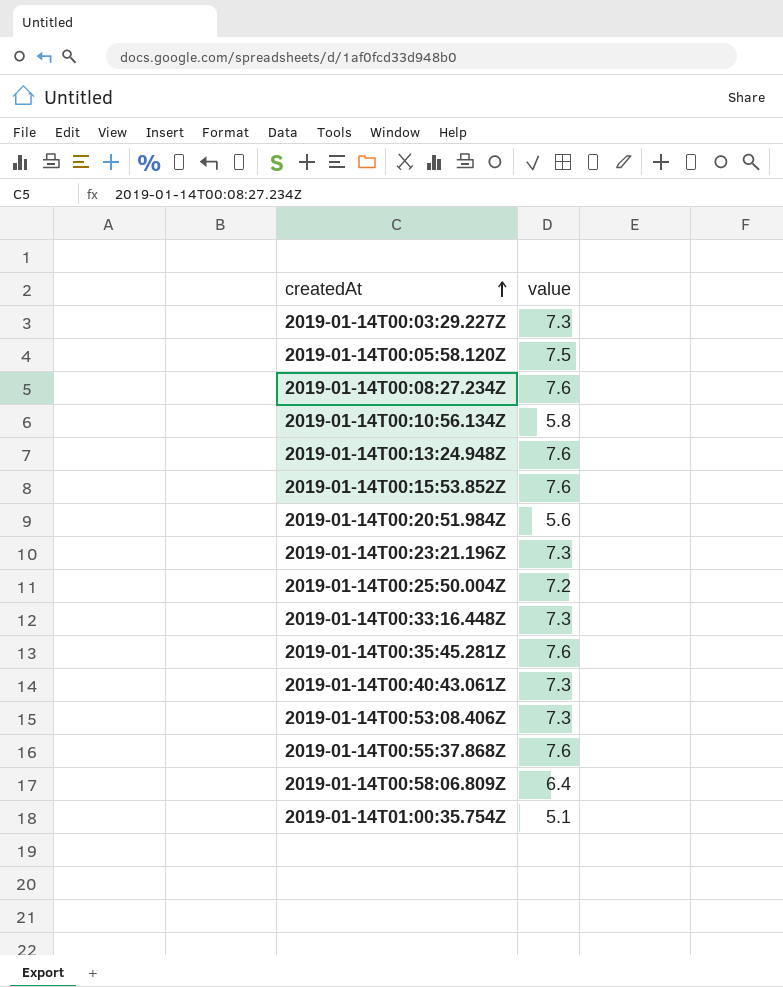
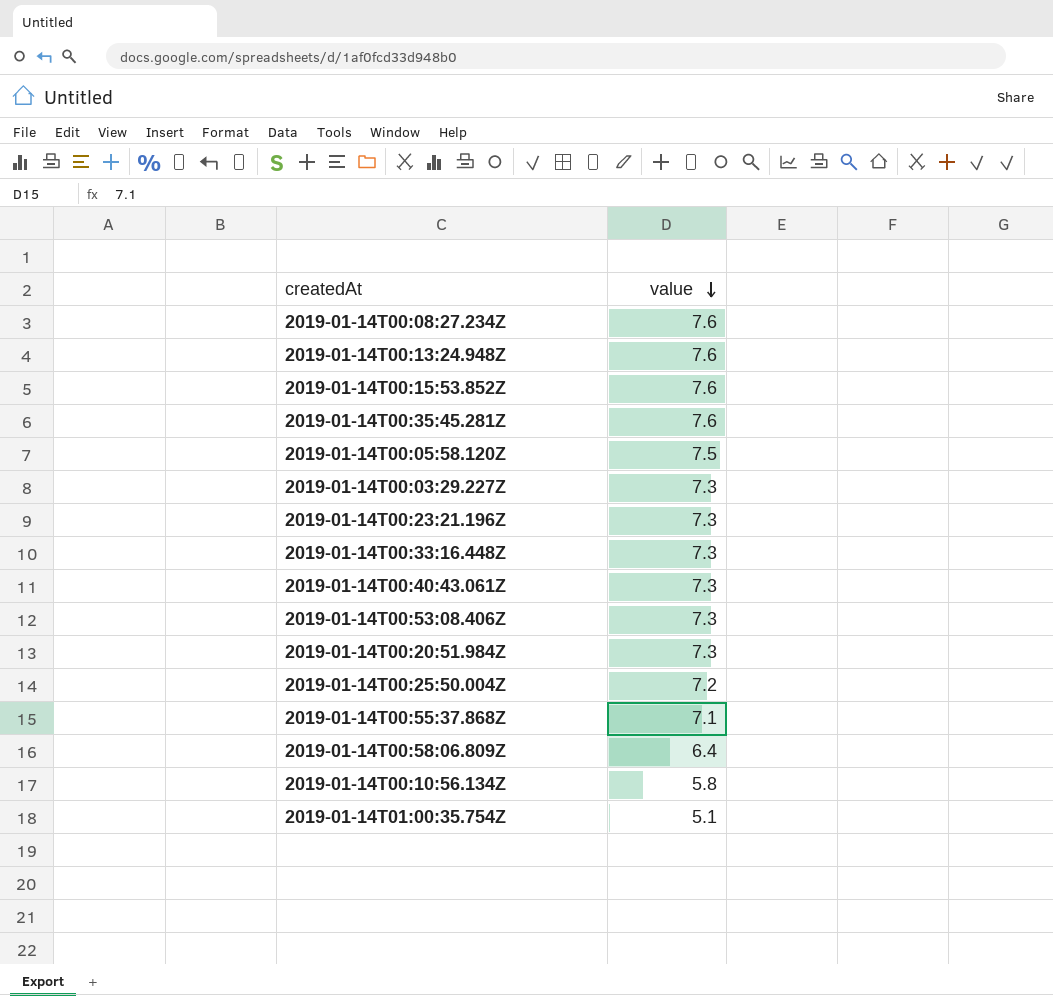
row order: createdAt ascending -> value descending
2019-01-14T00:20:51.984Z | value: 5.6 -> 7.3
2019-01-14T00:55:37.868Z | value: 7.6 -> 7.1

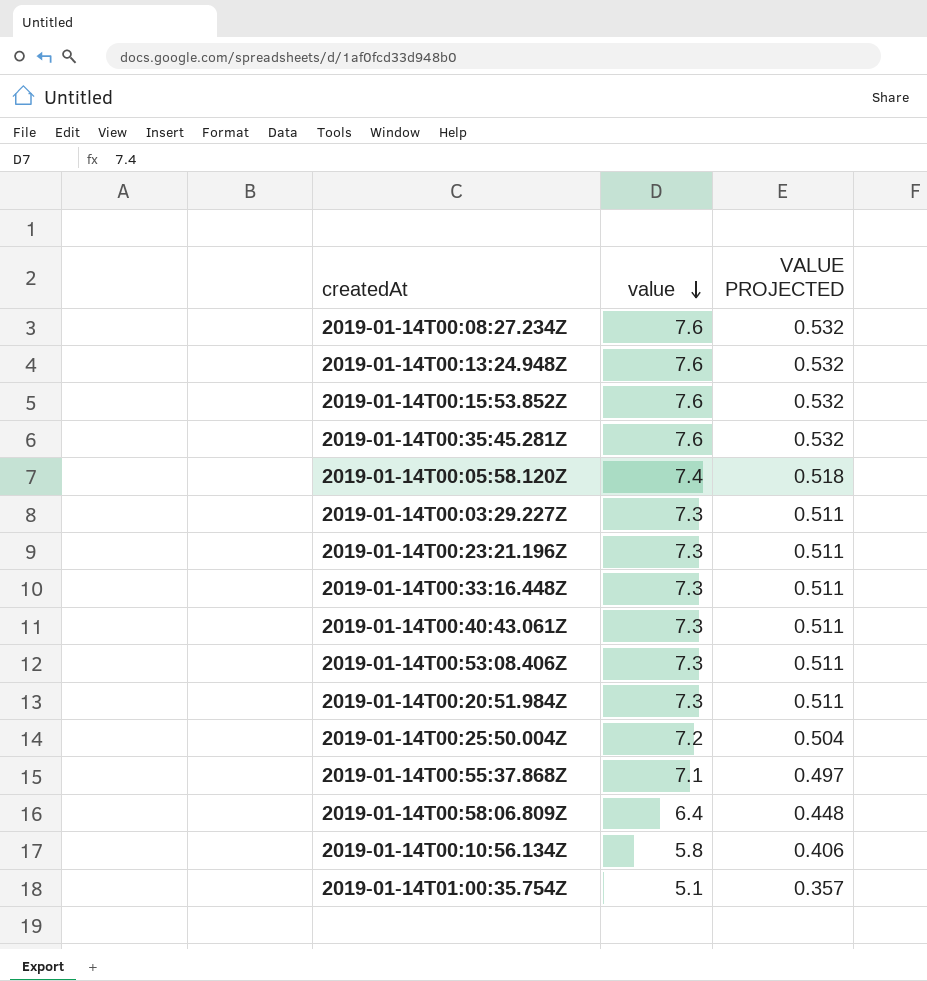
column VALUE PROJECTED | formula: none -> [value] * 0.07
2019-01-14T00:05:58.120Z | value: 7.5 -> 7.4

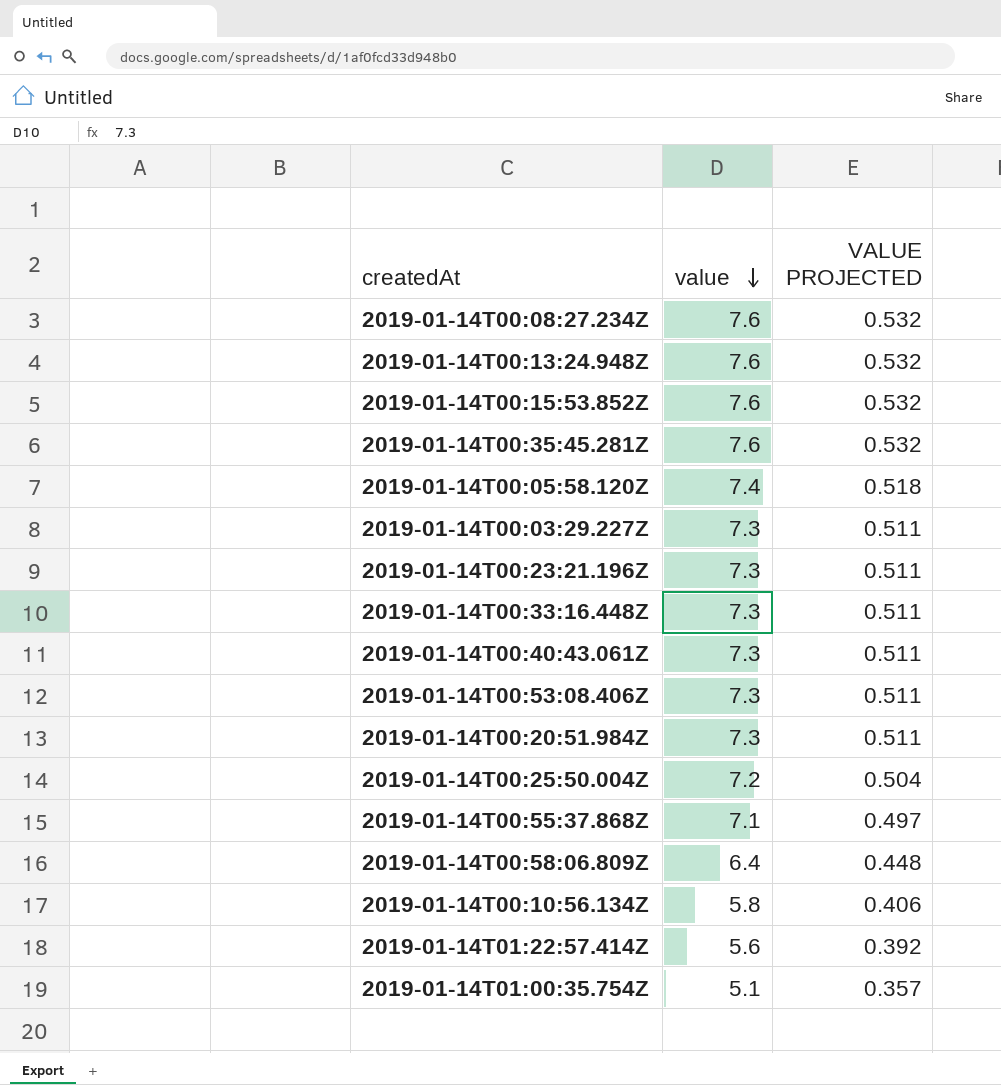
row 2019-01-14T01:22:57.414Z: none -> 5.6 | 0.392

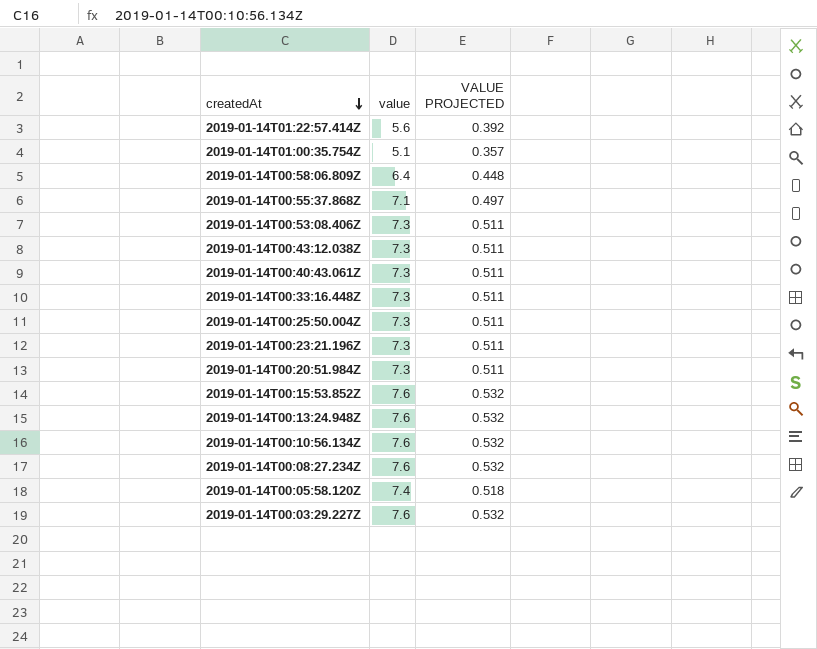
row order: value descending -> createdAt descending
row 2019-01-14T00:35:45.281Z: 7.6 | 0.532 -> none
row 2019-01-14T00:43:12.038Z: none -> 7.3 | 0.511
2019-01-14T00:25:50.004Z | value: 7.2 -> 7.3
2019-01-14T00:25:50.004Z | VALUE PROJECTED: 0.504 -> 0.511
2019-01-14T00:10:56.134Z | value: 5.8 -> 7.6
2019-01-14T00:10:56.134Z | VALUE PROJECTED: 0.406 -> 0.532
2019-01-14T00:03:29.227Z | value: 7.3 -> 7.6
2019-01-14T00:03:29.227Z | VALUE PROJECTED: 0.511 -> 0.532

